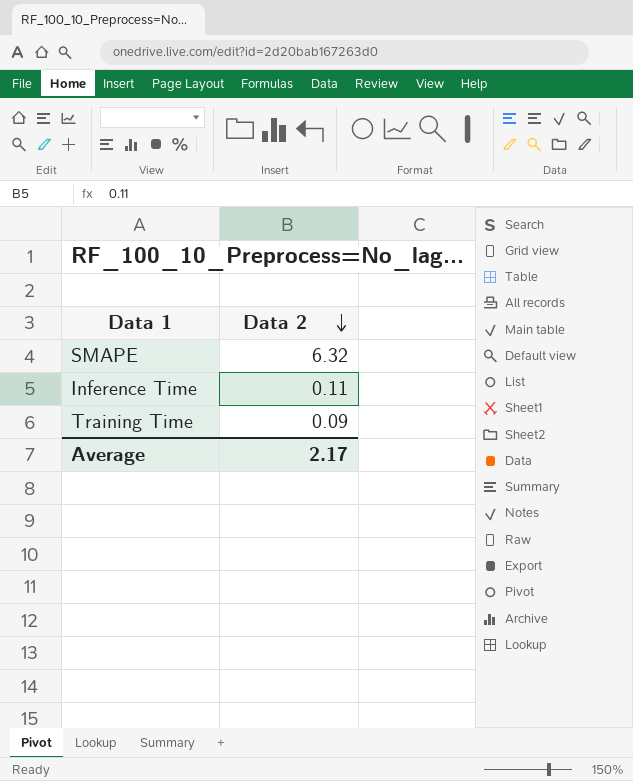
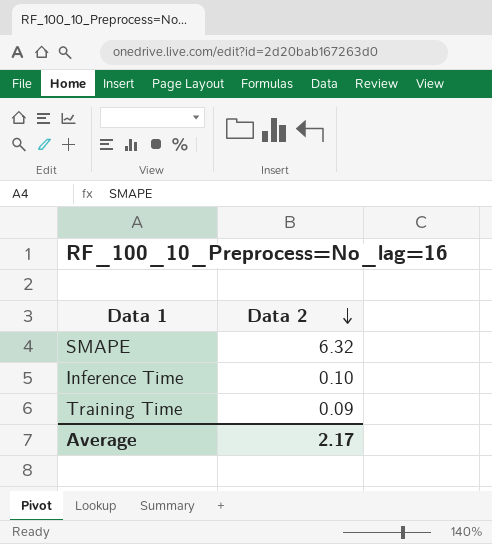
Inference Time | Data 2: 0.11 -> 0.10

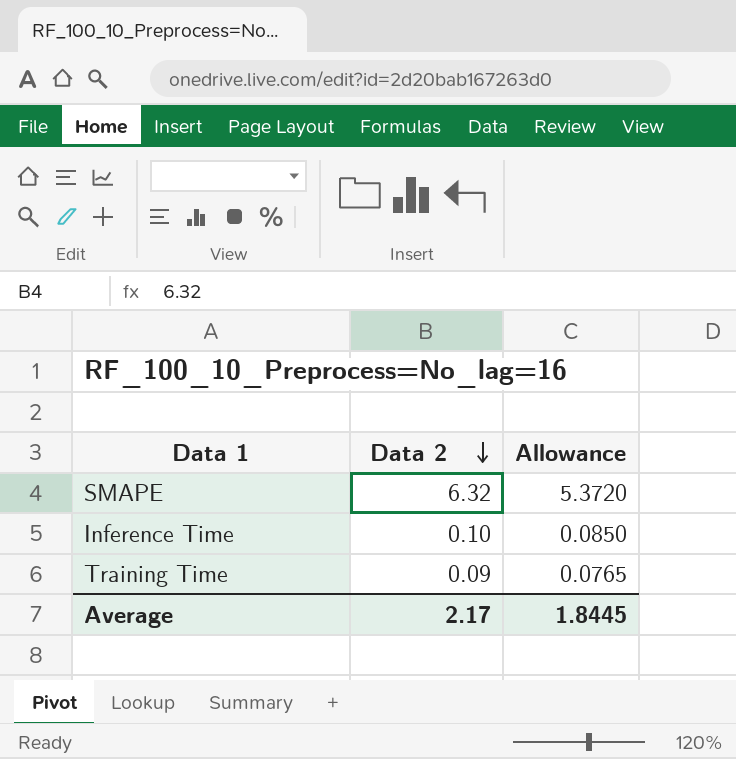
column Allowance | formula: none -> [Data 2] * 0.85

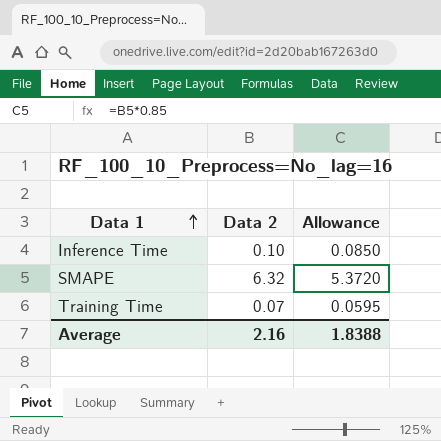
row order: Data 2 descending -> Data 1 ascending
Training Time | Data 2: 0.09 -> 0.07
Training Time | Allowance: 0.0765 -> 0.0595
Average | Data 2: 2.17 -> 2.16
Average | Allowance: 1.8445 -> 1.8388

